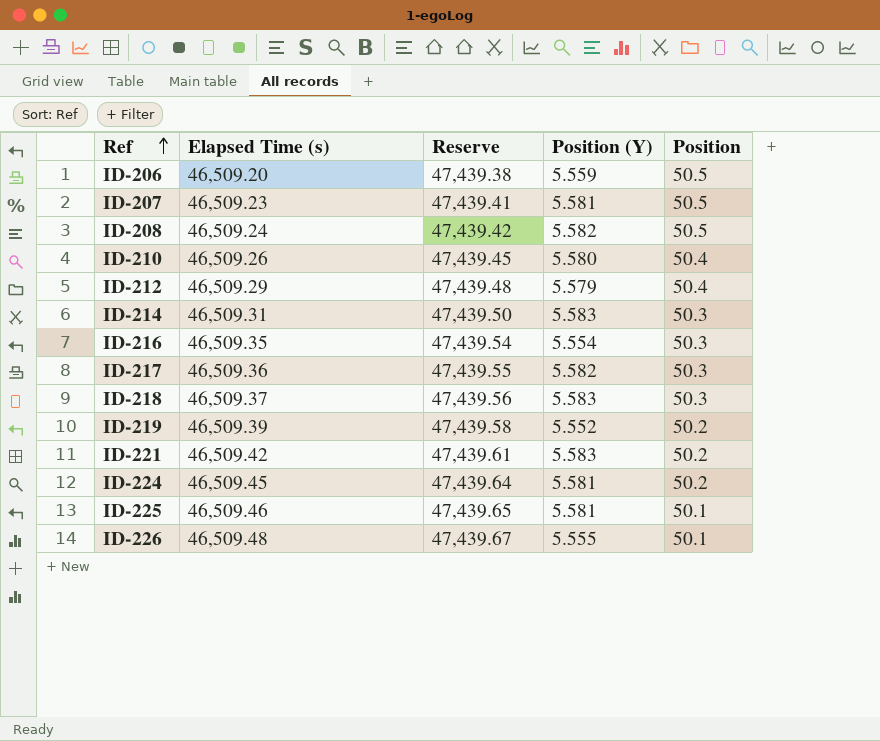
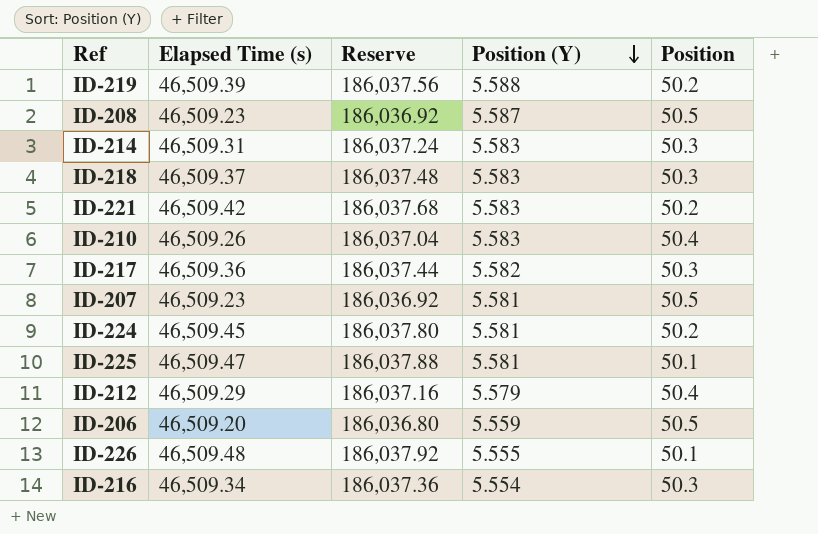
row order: Ref ascending -> Position (Y) descending
column Reserve | formula: [Elapsed Time (s)] * 1.02 -> [Elapsed Time (s)] * 4
ID-219 | Position (Y): 5.552 -> 5.588
ID-208 | Elapsed Time (s): 46,509.24 -> 46,509.23
ID-208 | Position (Y): 5.582 -> 5.587
ID-210 | Position (Y): 5.580 -> 5.583
ID-225 | Elapsed Time (s): 46,509.46 -> 46,509.47
ID-216 | Elapsed Time (s): 46,509.35 -> 46,509.34

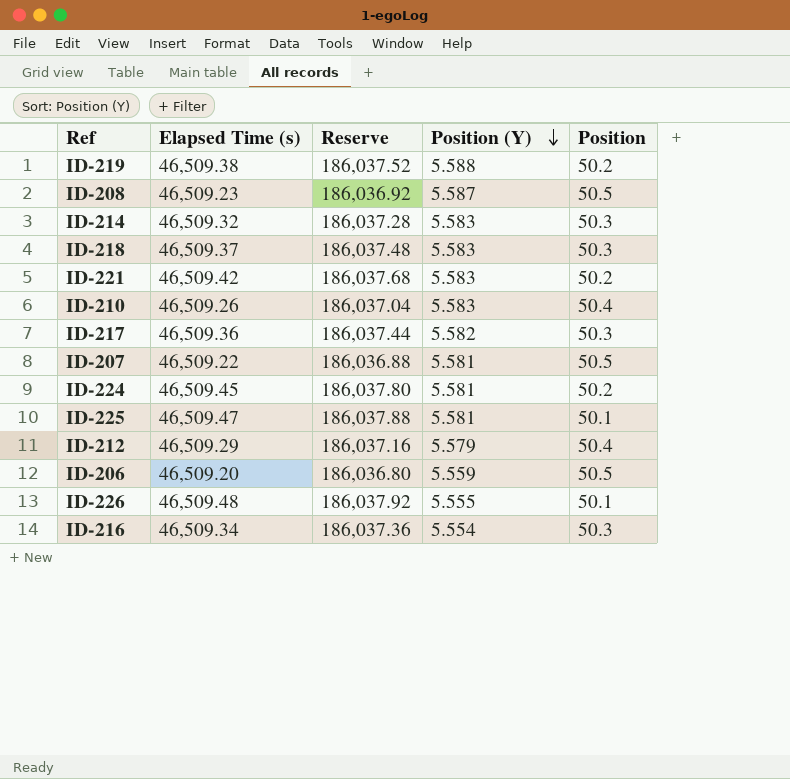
ID-219 | Elapsed Time (s): 46,509.39 -> 46,509.38
ID-219 | Reserve: 186,037.56 -> 186,037.52
ID-214 | Elapsed Time (s): 46,509.31 -> 46,509.32
ID-214 | Reserve: 186,037.24 -> 186,037.28
ID-207 | Elapsed Time (s): 46,509.23 -> 46,509.22
ID-207 | Reserve: 186,036.92 -> 186,036.88

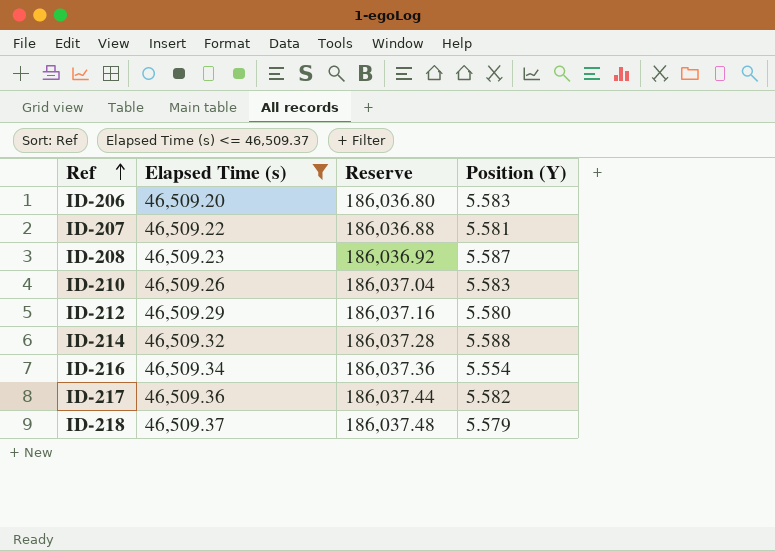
filter: none -> Elapsed Time (s) <= 46,509.37
row order: Position (Y) descending -> Ref ascending
column Position | position: 5 -> none
ID-206 | Position (Y): 5.559 -> 5.583
ID-212 | Position (Y): 5.579 -> 5.580
ID-214 | Position (Y): 5.583 -> 5.588
ID-218 | Position (Y): 5.583 -> 5.579

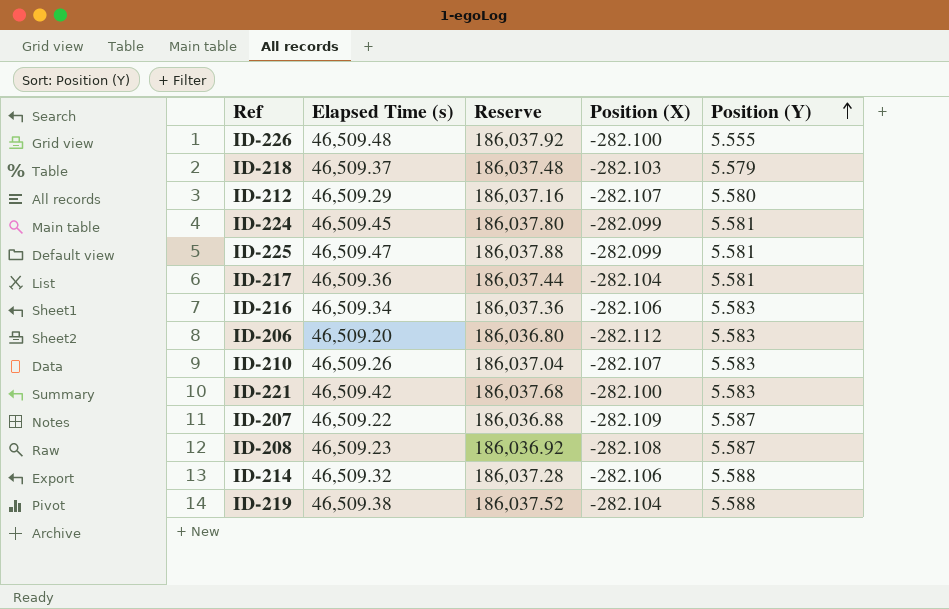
filter: Elapsed Time (s) <= 46,509.37 -> none
row order: Ref ascending -> Position (Y) ascending
column Position (X) | position: none -> 4
ID-217 | Position (Y): 5.582 -> 5.581
ID-216 | Position (Y): 5.554 -> 5.583
ID-207 | Position (Y): 5.581 -> 5.587

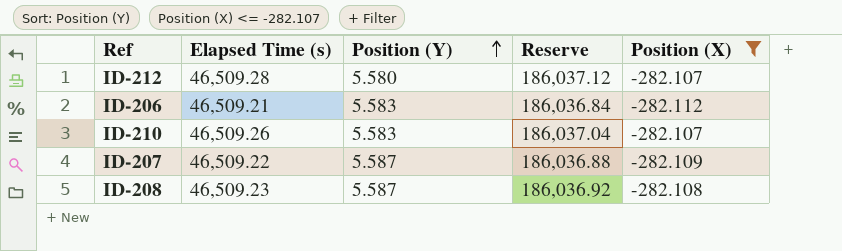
filter: none -> Position (X) <= -282.107
column Position (Y) | position: 5 -> 3
ID-212 | Elapsed Time (s): 46,509.29 -> 46,509.28
ID-212 | Reserve: 186,037.16 -> 186,037.12
ID-206 | Elapsed Time (s): 46,509.20 -> 46,509.21
ID-206 | Reserve: 186,036.80 -> 186,036.84

